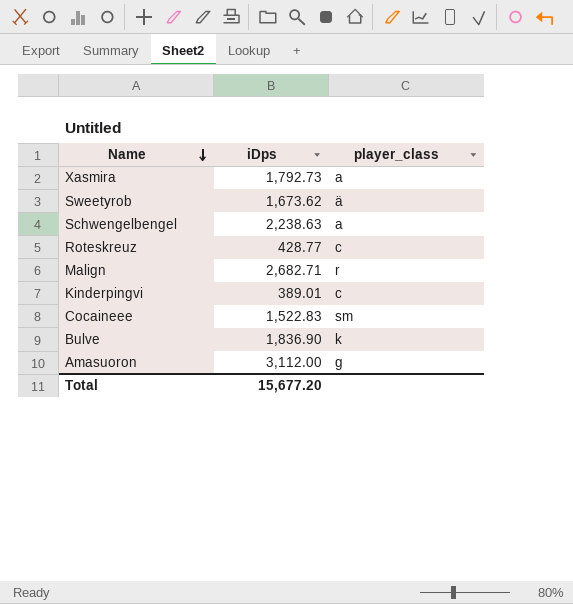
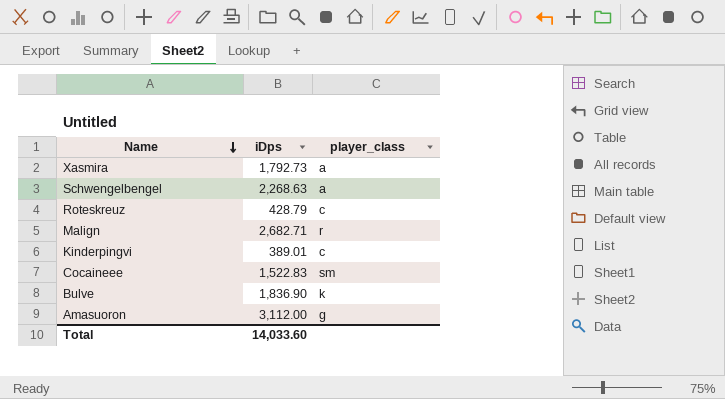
row Sweetyrob: 1,673.62 | ä -> none
Schwengelbengel | iDps: 2,238.63 -> 2,268.63
Roteskreuz | iDps: 428.77 -> 428.79
Total | iDps: 15,677.20 -> 14,033.60

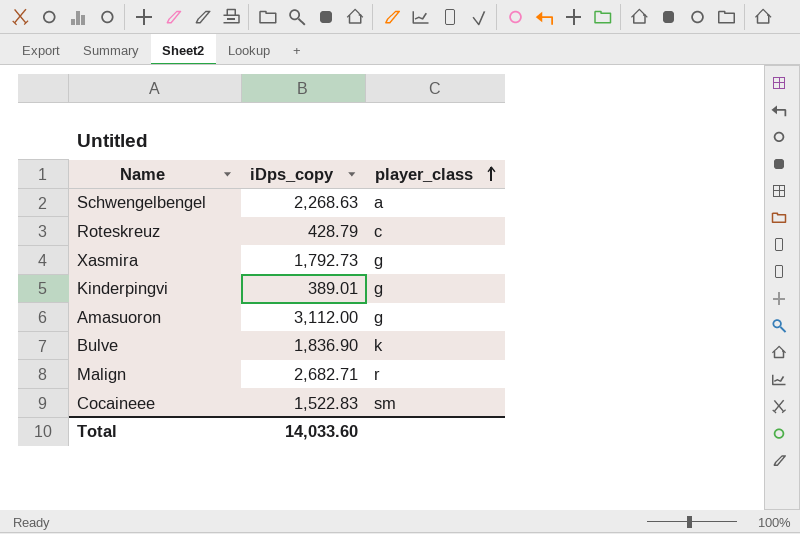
row order: Name descending -> player_class ascending
column name: iDps -> iDps_copy
Xasmira | player_class: a -> g
Kinderpingvi | player_class: c -> g

